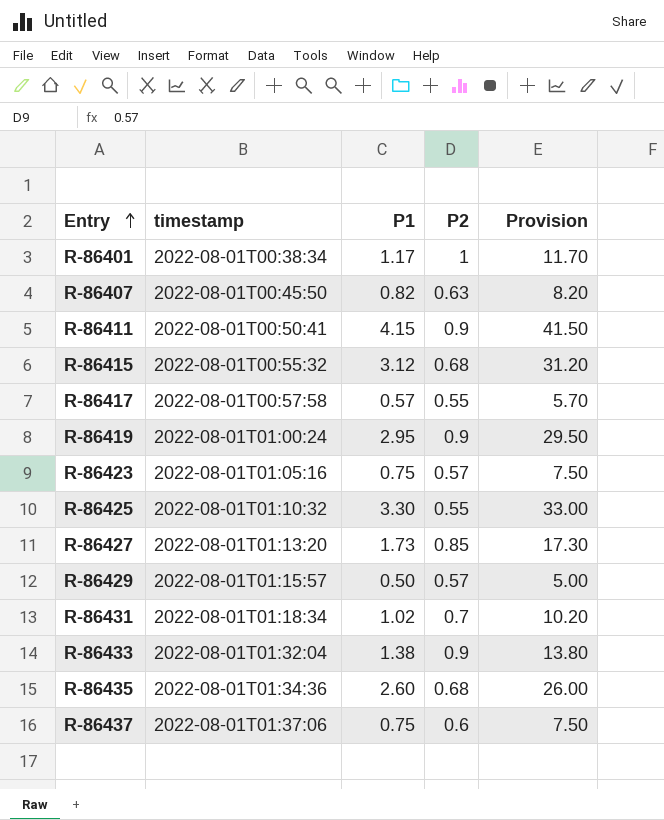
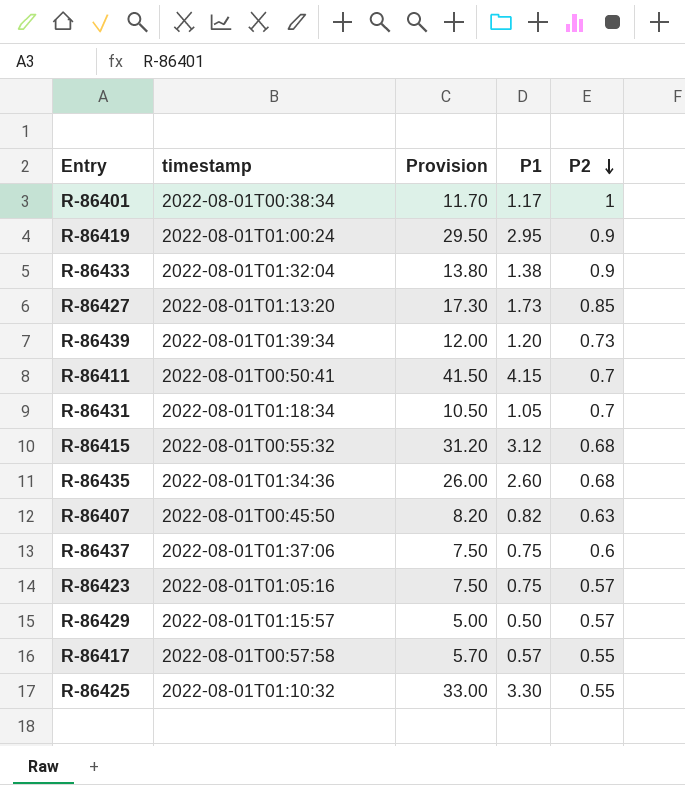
row order: Entry ascending -> P2 descending
column Provision | position: 5 -> 3
row R-86439: none -> 2022-08-01T01:39:34 | 12.00 | 1.20 | 0.73
R-86411 | P2: 0.9 -> 0.7
R-86431 | Provision: 10.20 -> 10.50
R-86431 | P1: 1.02 -> 1.05

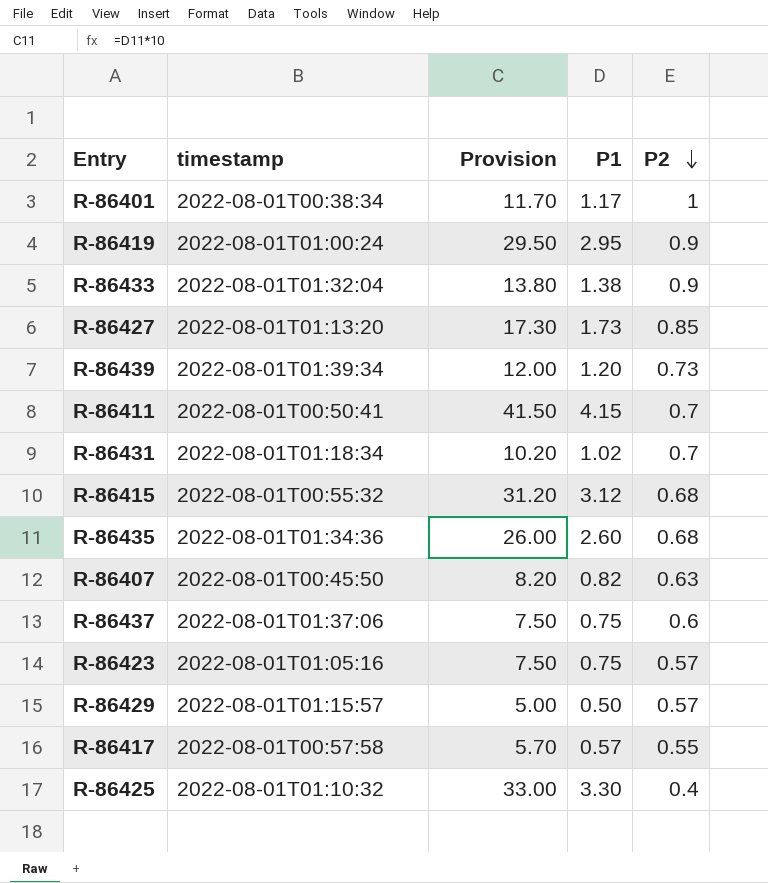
R-86431 | Provision: 10.50 -> 10.20
R-86431 | P1: 1.05 -> 1.02
R-86425 | P2: 0.55 -> 0.4

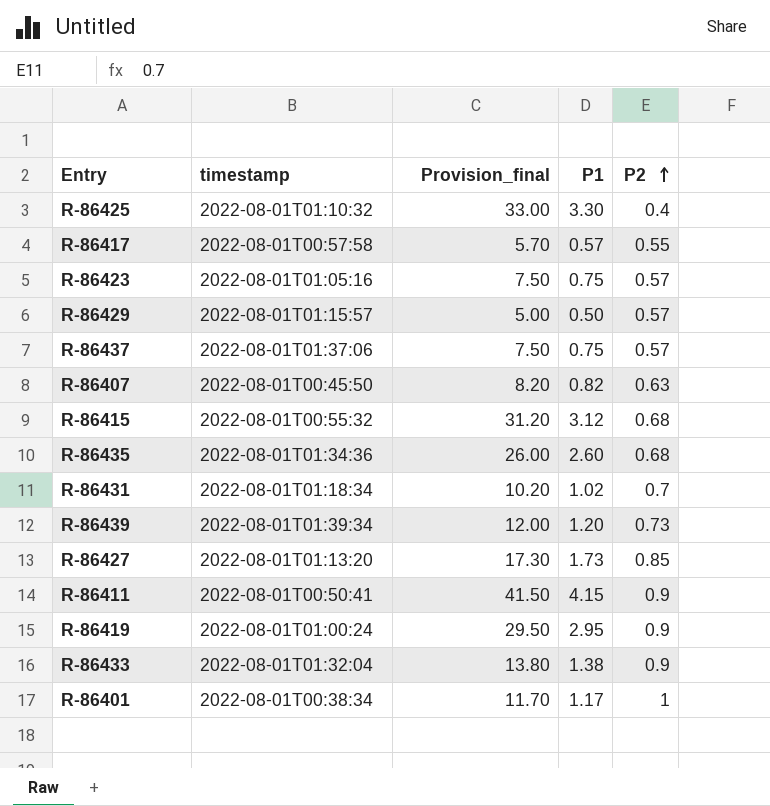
row order: P2 descending -> P2 ascending
column name: Provision -> Provision_final
R-86437 | P2: 0.6 -> 0.57
R-86411 | P2: 0.7 -> 0.9

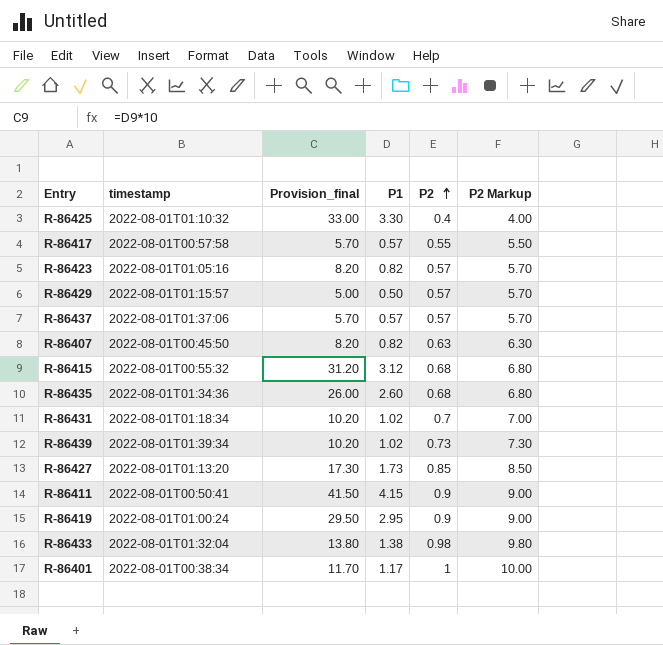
column P2 Markup | formula: none -> [P2] * 10
R-86423 | Provision_final: 7.50 -> 8.20
R-86423 | P1: 0.75 -> 0.82
R-86437 | Provision_final: 7.50 -> 5.70
R-86437 | P1: 0.75 -> 0.57
R-86439 | Provision_final: 12.00 -> 10.20
R-86439 | P1: 1.20 -> 1.02
R-86433 | P2: 0.9 -> 0.98

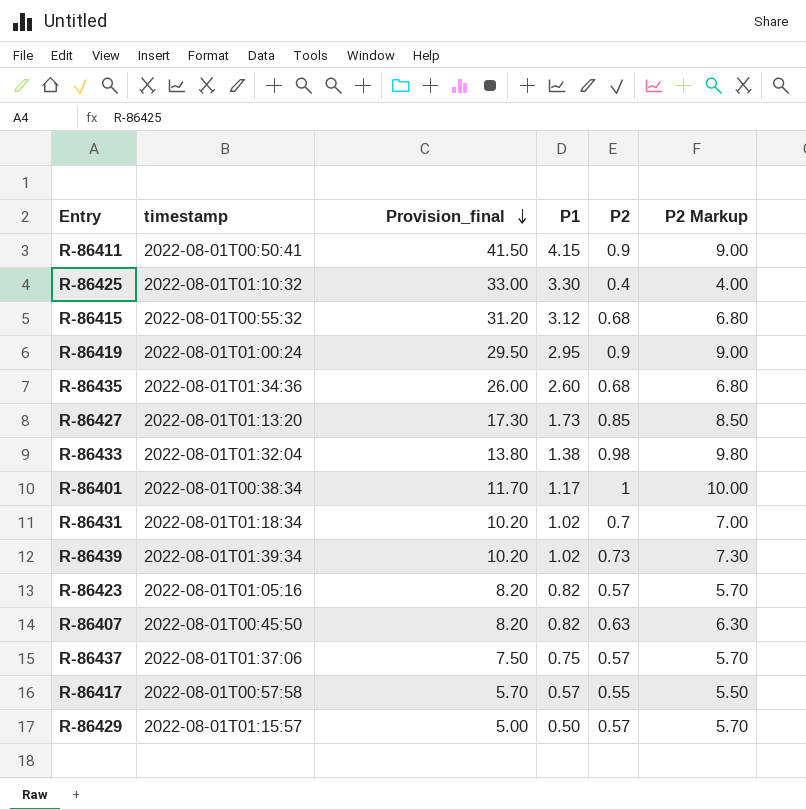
row order: P2 ascending -> Provision_final descending
R-86437 | Provision_final: 5.70 -> 7.50
R-86437 | P1: 0.57 -> 0.75

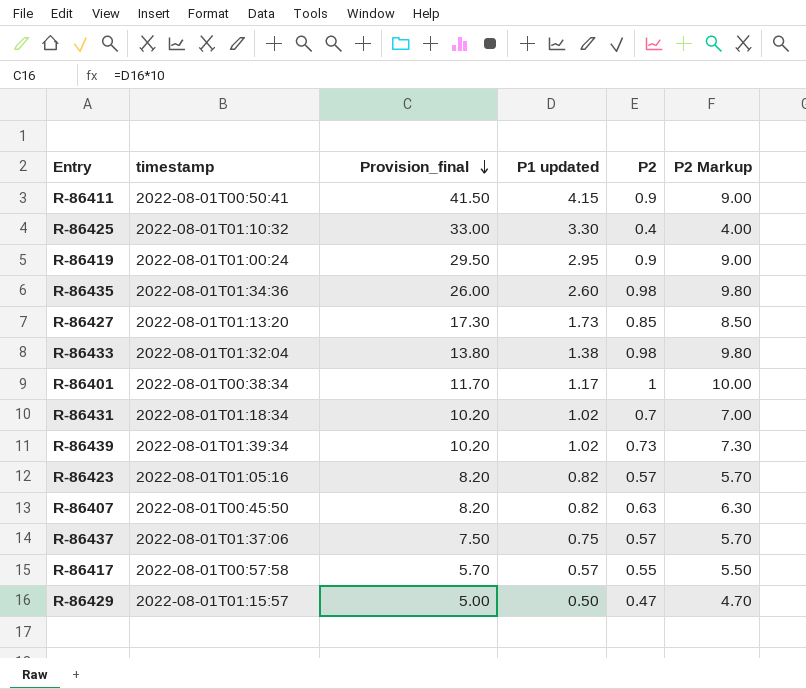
column name: P1 -> P1 updated
row R-86415: 2022-08-01T00:55:32 | 31.20 | 3.12 | 0.68 | 6.80 -> none
R-86435 | P2: 0.68 -> 0.98
R-86435 | P2 Markup: 6.80 -> 9.80
R-86429 | P2: 0.57 -> 0.47
R-86429 | P2 Markup: 5.70 -> 4.70

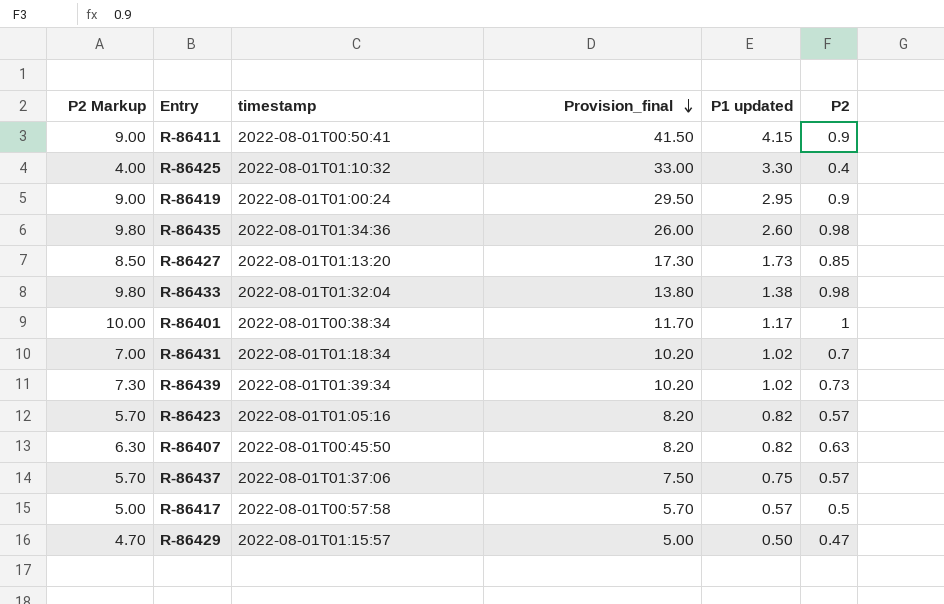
column P2 Markup | position: 6 -> 1
R-86417 | P2 Markup: 5.50 -> 5.00
R-86417 | P2: 0.55 -> 0.5

